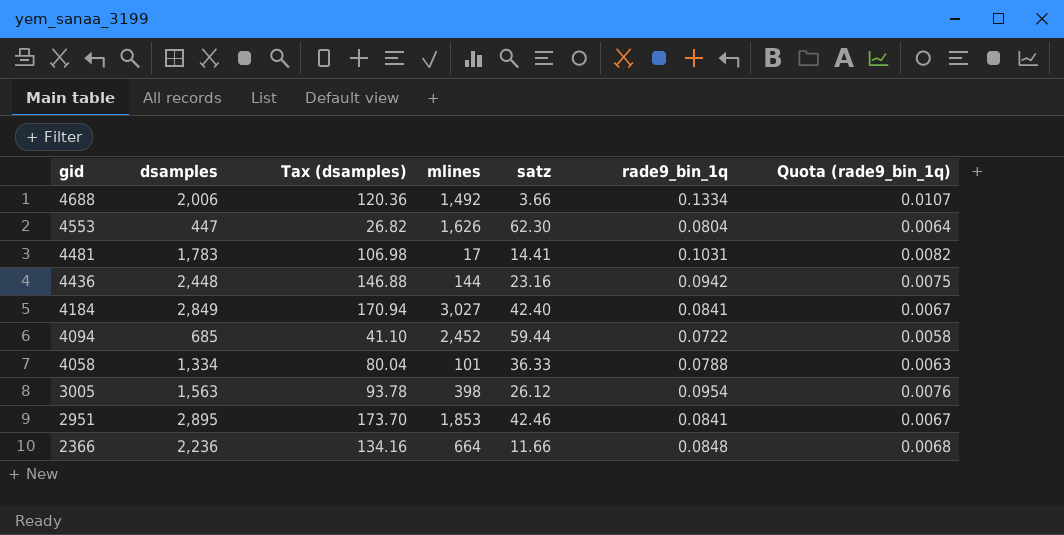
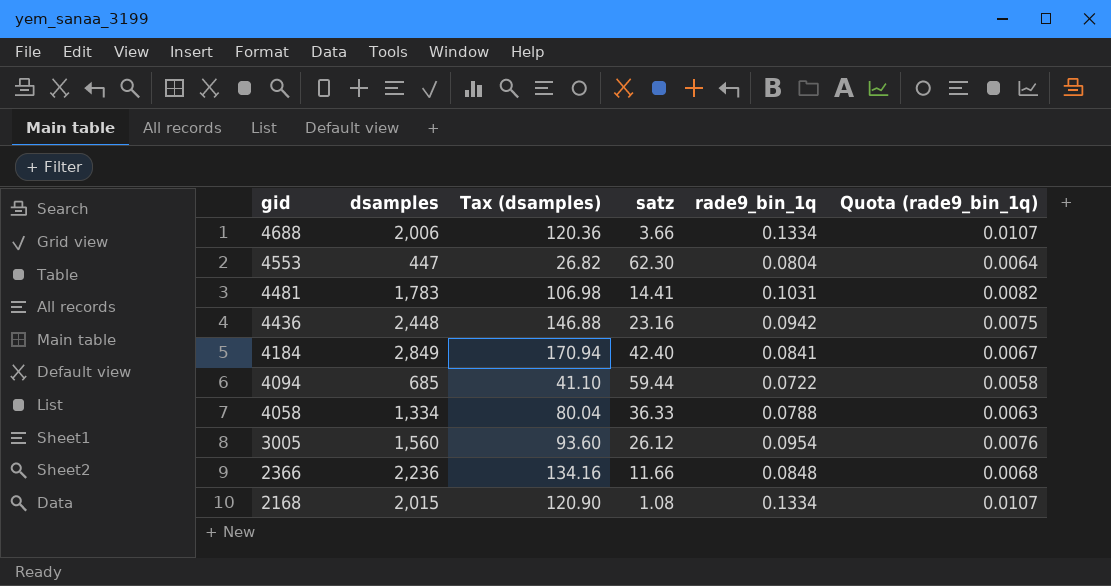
column mlines | position: 4 -> none
row 2951: 2,895 | 173.70 | 1,853 | 42.46 | 0.0841 | 0.0067 -> none
3005 | dsamples: 1,563 -> 1,560
3005 | Tax (dsamples): 93.78 -> 93.60
row 2168: none -> 2,015 | 120.90 | 1.08 | 0.1334 | 0.0107

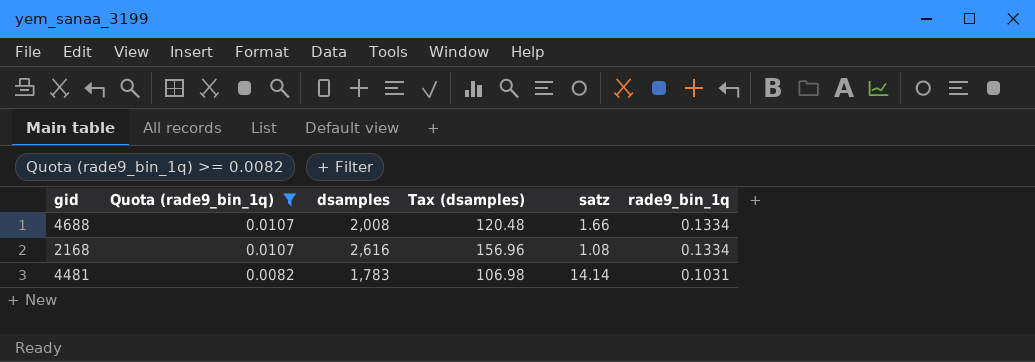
filter: none -> Quota (rade9_bin_1q) >= 0.0082
row order: gid descending -> Quota (rade9_bin_1q) descending
column Quota (rade9_bin_1q) | position: 6 -> 2
4688 | dsamples: 2,006 -> 2,008
4688 | Tax (dsamples): 120.36 -> 120.48
4688 | satz: 3.66 -> 1.66
2168 | dsamples: 2,015 -> 2,616
2168 | Tax (dsamples): 120.90 -> 156.96
4481 | satz: 14.41 -> 14.14

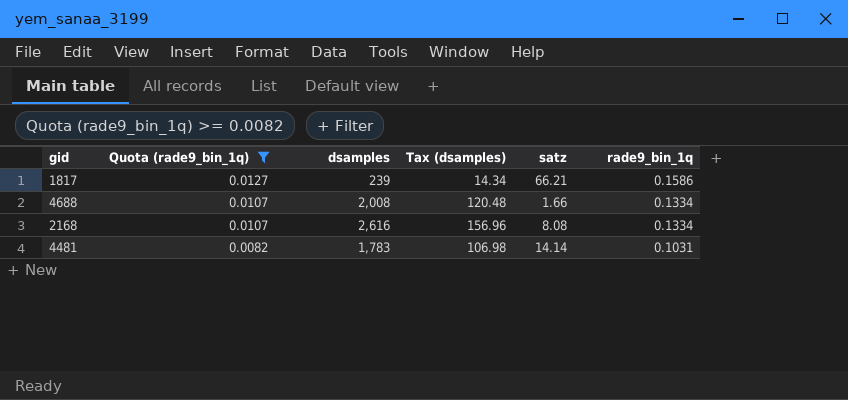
row 1817: none -> 0.0127 | 239 | 14.34 | 66.21 | 0.1586
2168 | satz: 1.08 -> 8.08

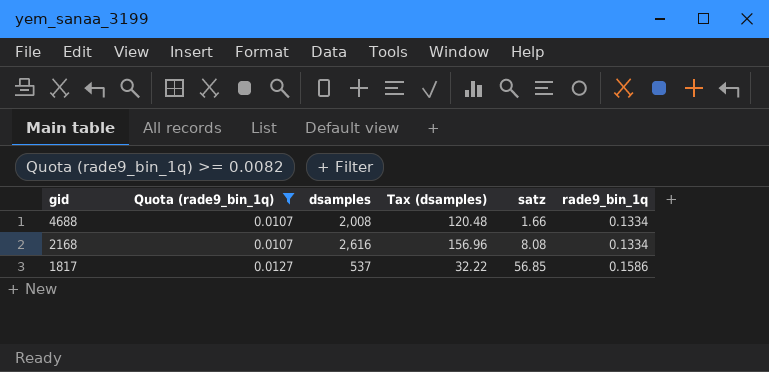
row order: Quota (rade9_bin_1q) descending -> gid descending
row 4481: 0.0082 | 1,783 | 106.98 | 14.14 | 0.1031 -> none
1817 | dsamples: 239 -> 537
1817 | Tax (dsamples): 14.34 -> 32.22
1817 | satz: 66.21 -> 56.85

